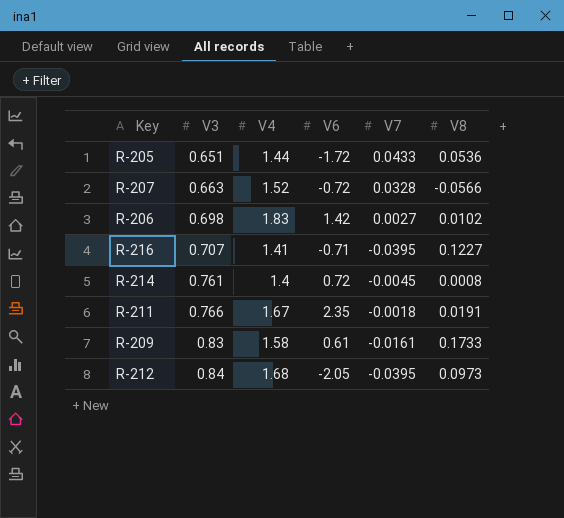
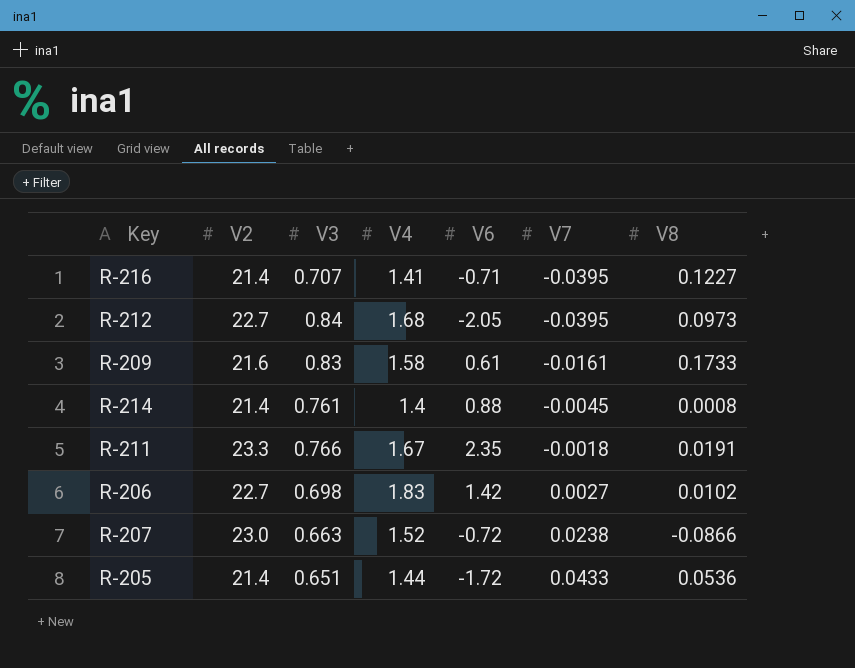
row order: V3 ascending -> V7 ascending
column V2 | position: none -> 2
R-214 | V6: 0.72 -> 0.88
R-207 | V7: 0.0328 -> 0.0238
R-207 | V8: -0.0566 -> -0.0866

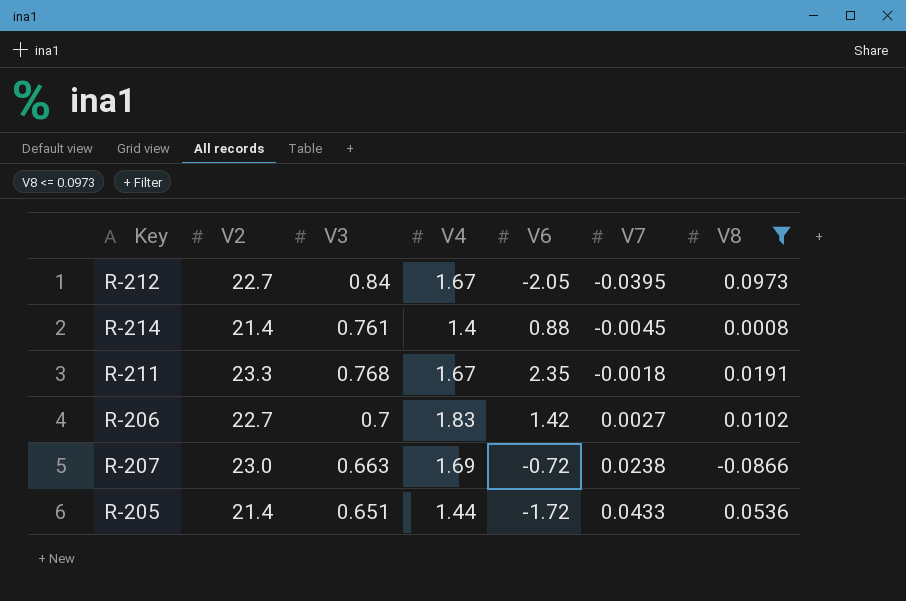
filter: none -> V8 <= 0.0973
R-212 | V4: 1.68 -> 1.67
R-211 | V3: 0.766 -> 0.768
R-206 | V3: 0.698 -> 0.7
R-207 | V4: 1.52 -> 1.69

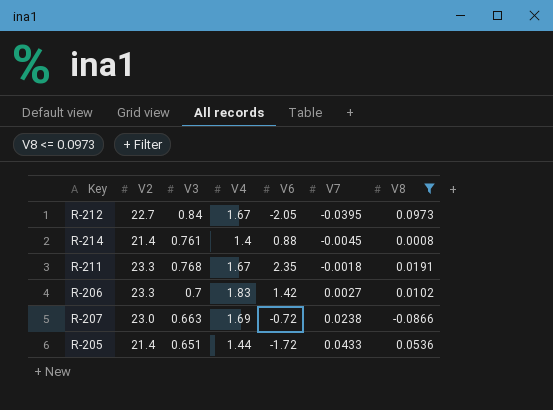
R-206 | V2: 22.7 -> 23.3

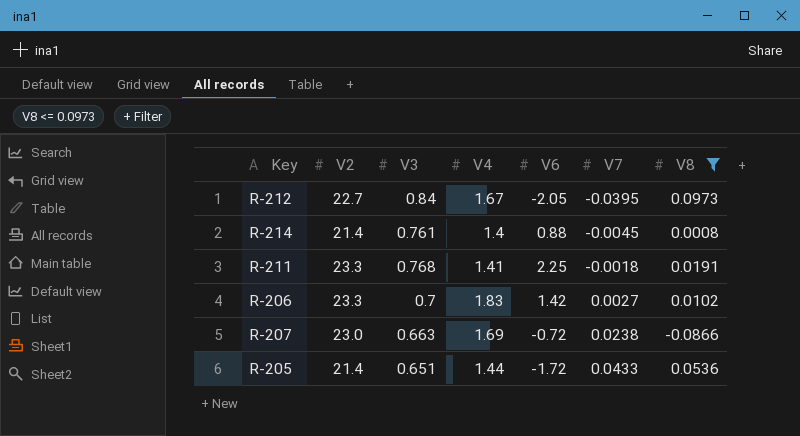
R-211 | V4: 1.67 -> 1.41
R-211 | V6: 2.35 -> 2.25

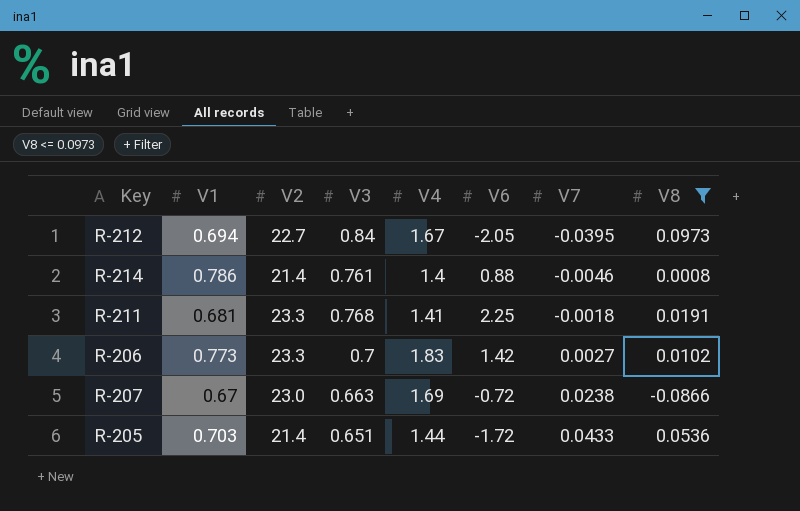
column V1 | position: none -> 2
R-214 | V7: -0.0045 -> -0.0046

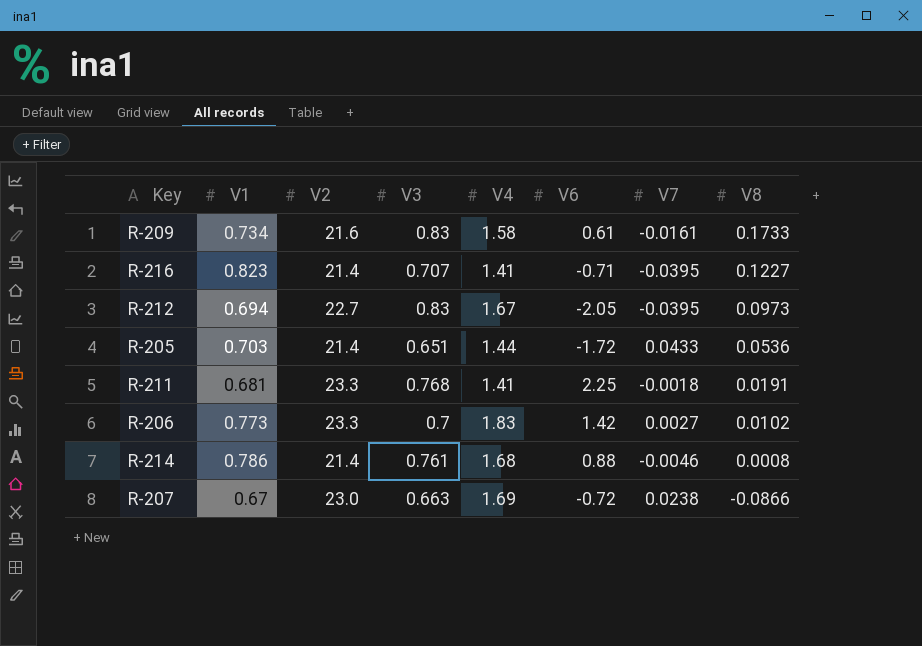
filter: V8 <= 0.0973 -> none
row order: V7 ascending -> V8 descending
R-212 | V3: 0.84 -> 0.83
R-214 | V4: 1.4 -> 1.68

